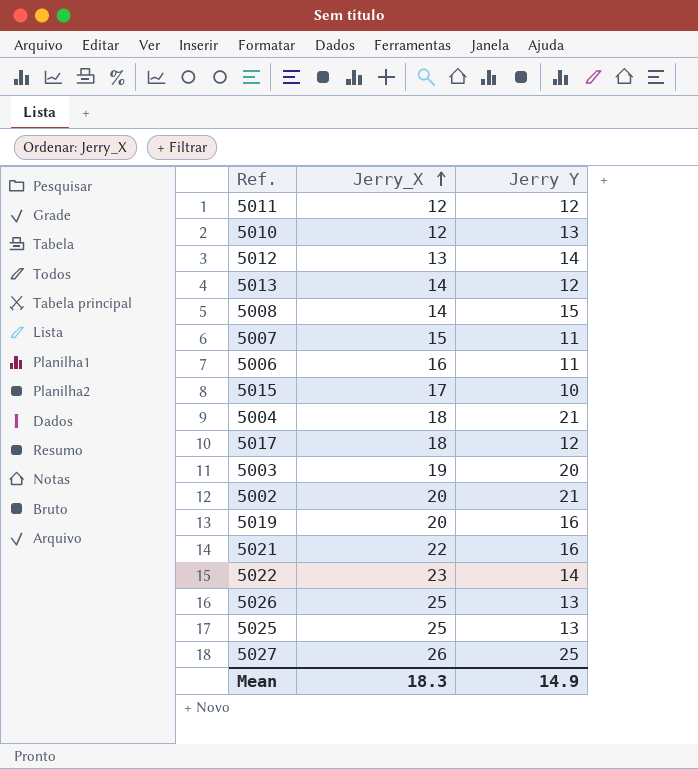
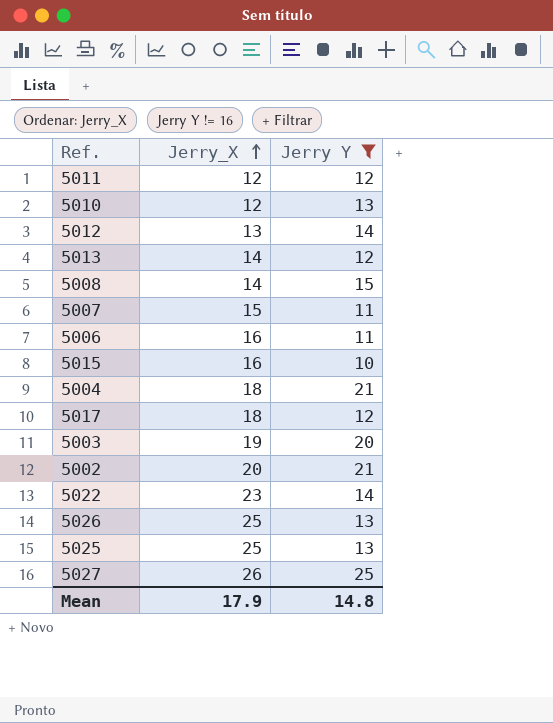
filter: none -> Jerry Y != 16
5015 | Jerry_X: 17 -> 16
Mean | Jerry_X: 18.3 -> 17.9
Mean | Jerry Y: 14.9 -> 14.8

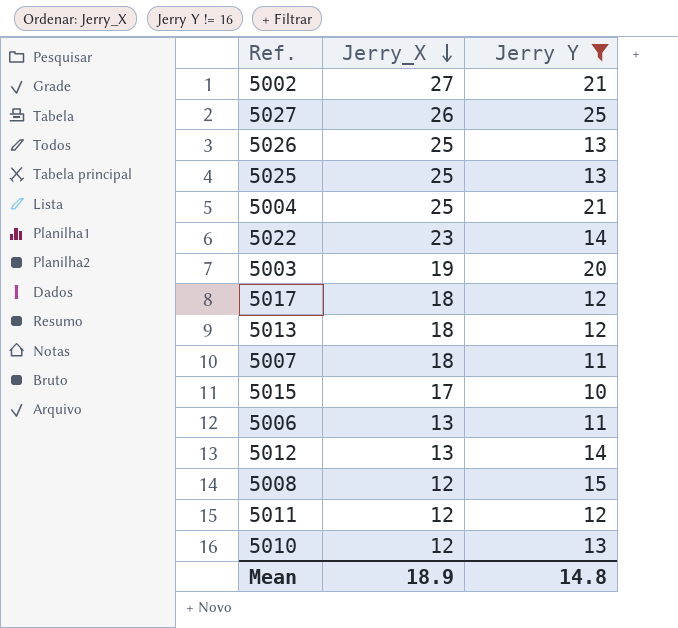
row order: Jerry_X ascending -> Jerry_X descending
5002 | Jerry_X: 20 -> 27
5004 | Jerry_X: 18 -> 25
5013 | Jerry_X: 14 -> 18
5007 | Jerry_X: 15 -> 18
5015 | Jerry_X: 16 -> 17
5006 | Jerry_X: 16 -> 13
5008 | Jerry_X: 14 -> 12
Mean | Jerry_X: 17.9 -> 18.9

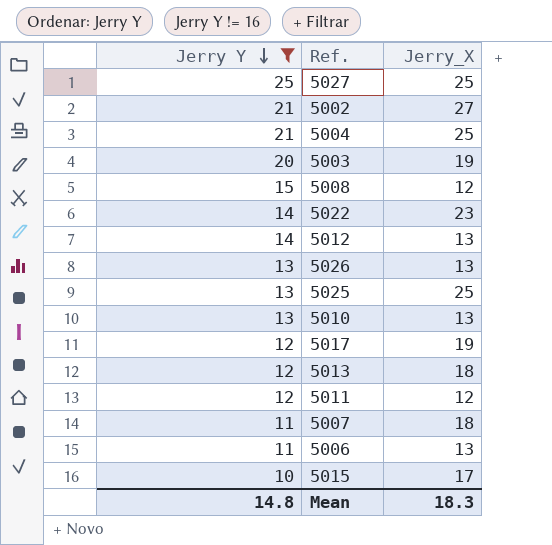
row order: Jerry_X descending -> Jerry Y descending
column Jerry Y | position: 3 -> 1
5027 | Jerry_X: 26 -> 25
5026 | Jerry_X: 25 -> 13
5010 | Jerry_X: 12 -> 13
5017 | Jerry_X: 18 -> 19
Mean | Jerry_X: 18.9 -> 18.3

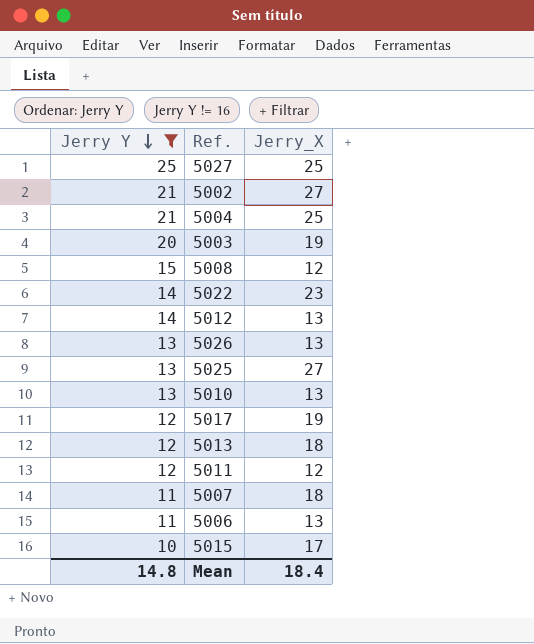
5025 | Jerry_X: 25 -> 27
Mean | Jerry_X: 18.3 -> 18.4

